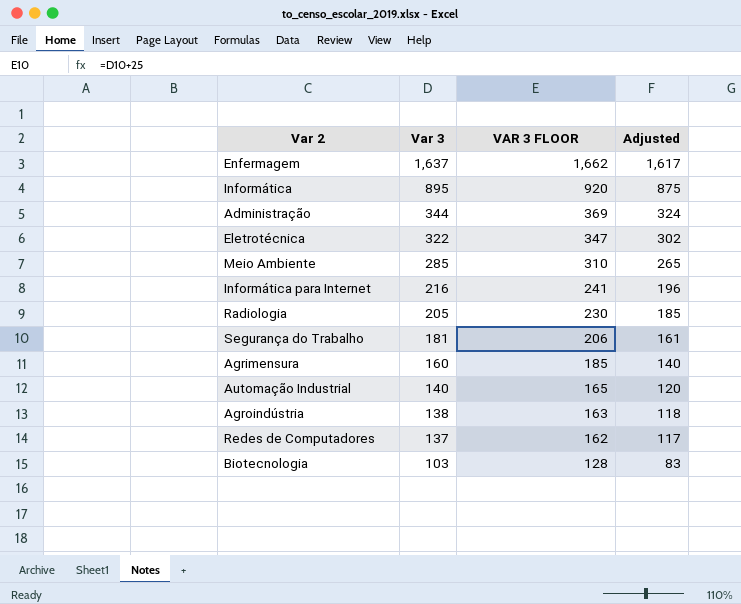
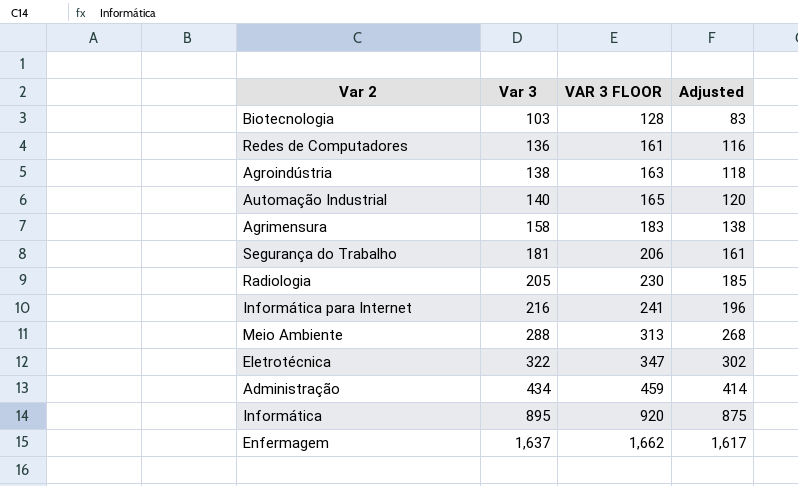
row order: Var 3 descending -> Var 3 ascending
Redes de Computadores | Var 3: 137 -> 136
Redes de Computadores | VAR 3 FLOOR: 162 -> 161
Redes de Computadores | Adjusted: 117 -> 116
Agrimensura | Var 3: 160 -> 158
Agrimensura | VAR 3 FLOOR: 185 -> 183
Agrimensura | Adjusted: 140 -> 138
Meio Ambiente | Var 3: 285 -> 288
Meio Ambiente | VAR 3 FLOOR: 310 -> 313
Meio Ambiente | Adjusted: 265 -> 268
Administração | Var 3: 344 -> 434
Administração | VAR 3 FLOOR: 369 -> 459
Administração | Adjusted: 324 -> 414

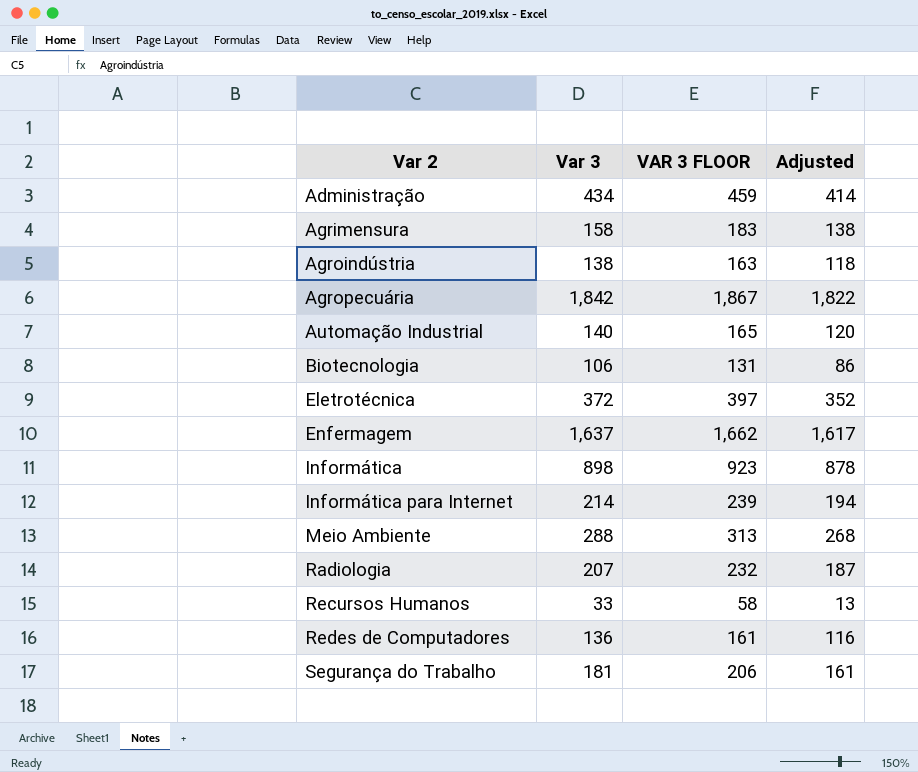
row order: Var 3 ascending -> Var 2 ascending
row Agropecuária: none -> 1,842 | 1,867 | 1,822
Biotecnologia | Var 3: 103 -> 106
Biotecnologia | VAR 3 FLOOR: 128 -> 131
Biotecnologia | Adjusted: 83 -> 86
Eletrotécnica | Var 3: 322 -> 372
Eletrotécnica | VAR 3 FLOOR: 347 -> 397
Eletrotécnica | Adjusted: 302 -> 352
Informática | Var 3: 895 -> 898
Informática | VAR 3 FLOOR: 920 -> 923
Informática | Adjusted: 875 -> 878
Informática para Internet | Var 3: 216 -> 214
Informática para Internet | VAR 3 FLOOR: 241 -> 239
Informática para Internet | Adjusted: 196 -> 194
Radiologia | Var 3: 205 -> 207
Radiologia | VAR 3 FLOOR: 230 -> 232
Radiologia | Adjusted: 185 -> 187
row Recursos Humanos: none -> 33 | 58 | 13

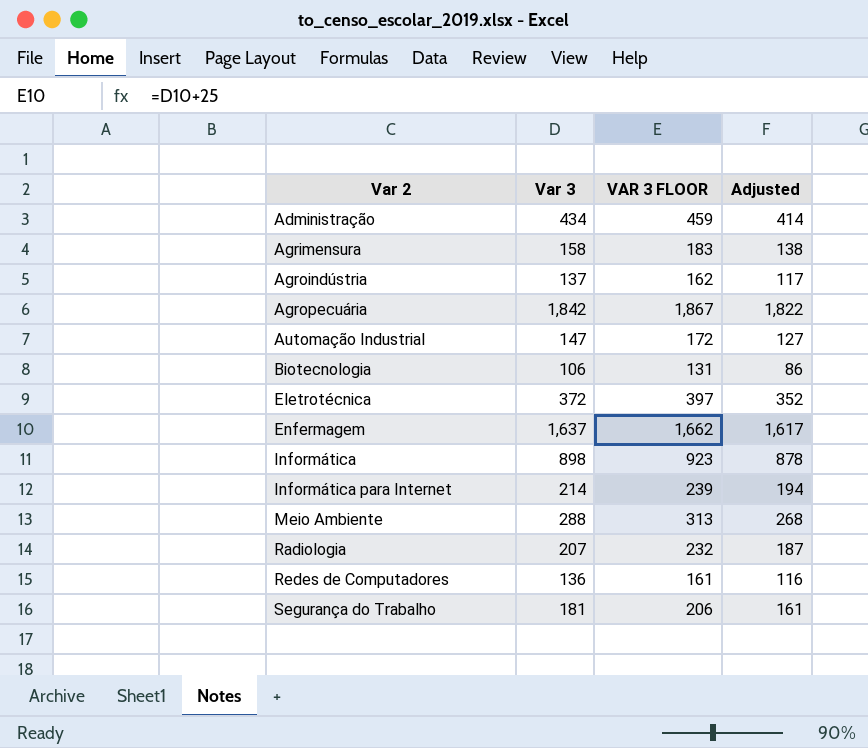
row Recursos Humanos: 33 | 58 | 13 -> none
Agroindústria | Var 3: 138 -> 137
Agroindústria | VAR 3 FLOOR: 163 -> 162
Agroindústria | Adjusted: 118 -> 117
Automação Industrial | Var 3: 140 -> 147
Automação Industrial | VAR 3 FLOOR: 165 -> 172
Automação Industrial | Adjusted: 120 -> 127

